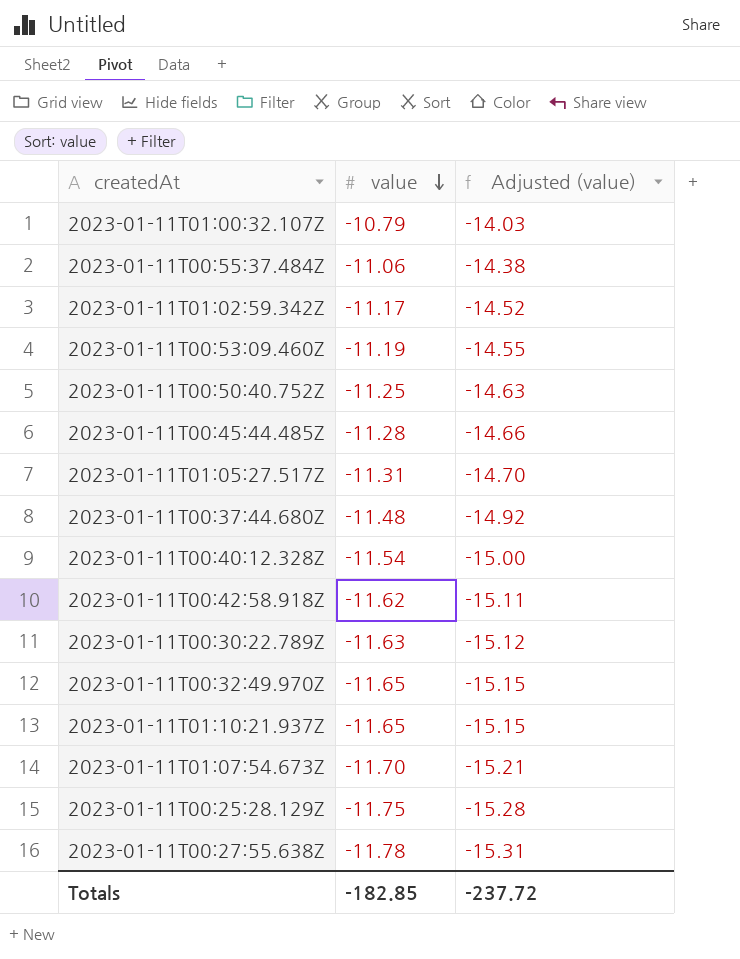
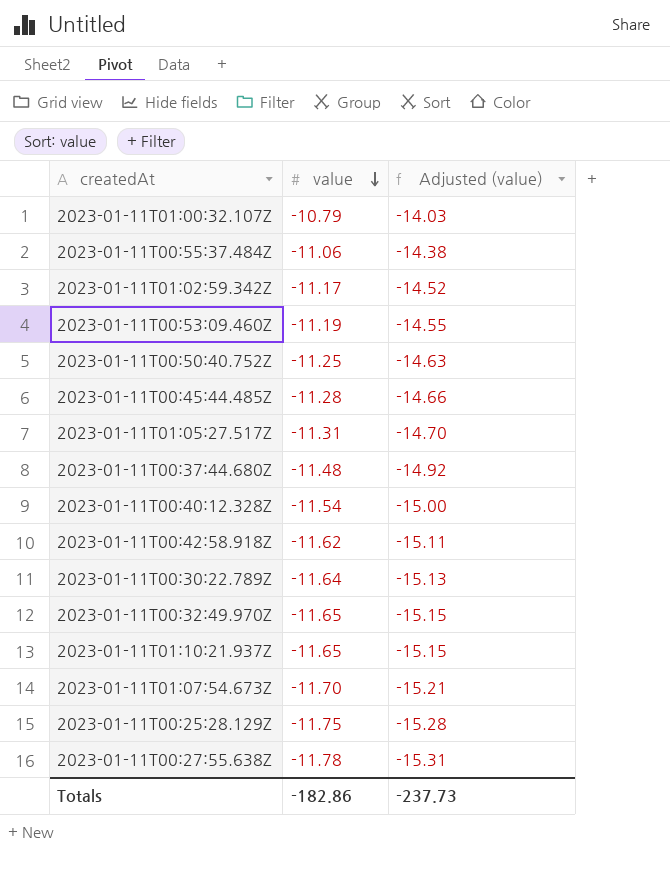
2023-01-11T00:30:22.789Z | value: -11.63 -> -11.64
2023-01-11T00:30:22.789Z | Adjusted (value): -15.12 -> -15.13
Totals | value: -182.85 -> -182.86
Totals | Adjusted (value): -237.72 -> -237.73

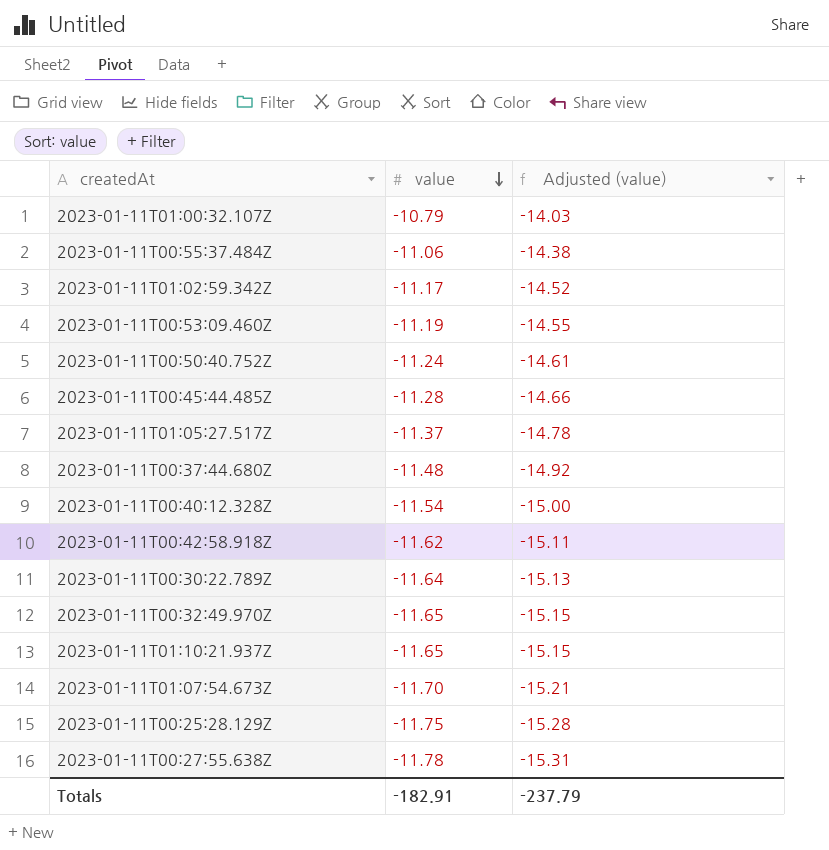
2023-01-11T00:50:40.752Z | value: -11.25 -> -11.24
2023-01-11T00:50:40.752Z | Adjusted (value): -14.63 -> -14.61
2023-01-11T01:05:27.517Z | value: -11.31 -> -11.37
2023-01-11T01:05:27.517Z | Adjusted (value): -14.70 -> -14.78
Totals | value: -182.86 -> -182.91
Totals | Adjusted (value): -237.73 -> -237.79

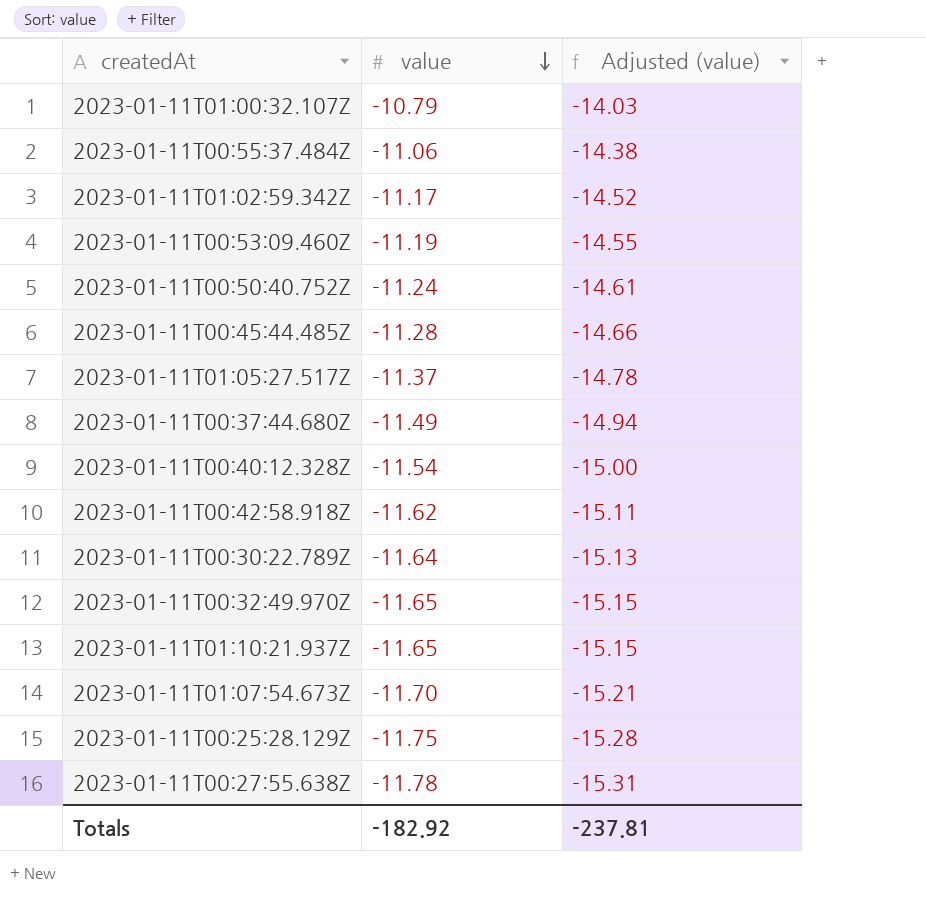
2023-01-11T00:37:44.680Z | value: -11.48 -> -11.49
2023-01-11T00:37:44.680Z | Adjusted (value): -14.92 -> -14.94
Totals | value: -182.91 -> -182.92
Totals | Adjusted (value): -237.79 -> -237.81

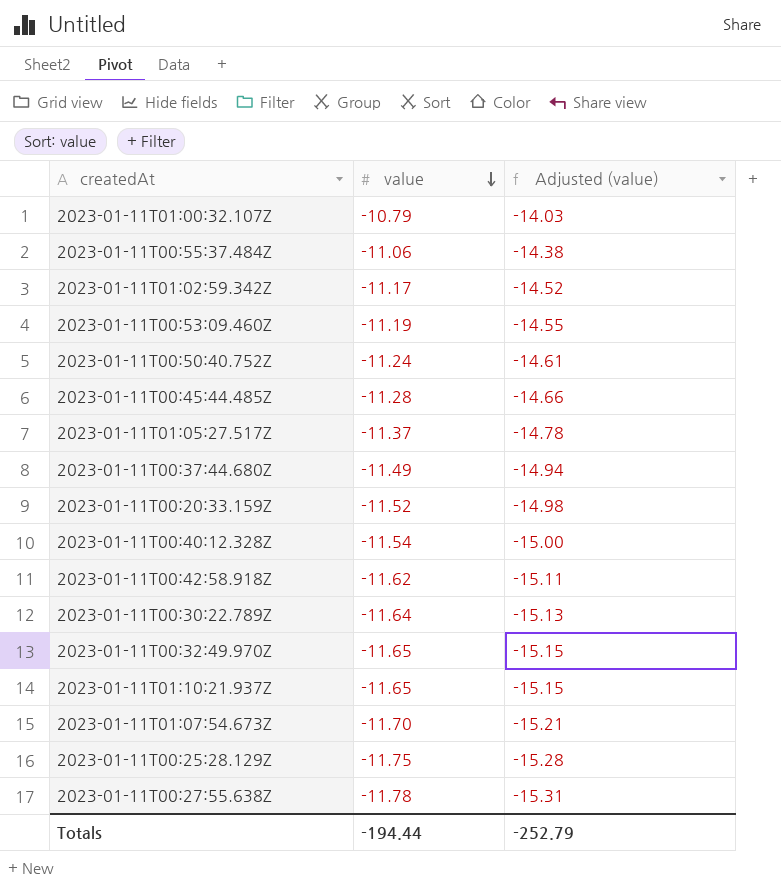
row 2023-01-11T00:20:33.159Z: none -> -11.52 | -14.98
Totals | value: -182.92 -> -194.44
Totals | Adjusted (value): -237.81 -> -252.79

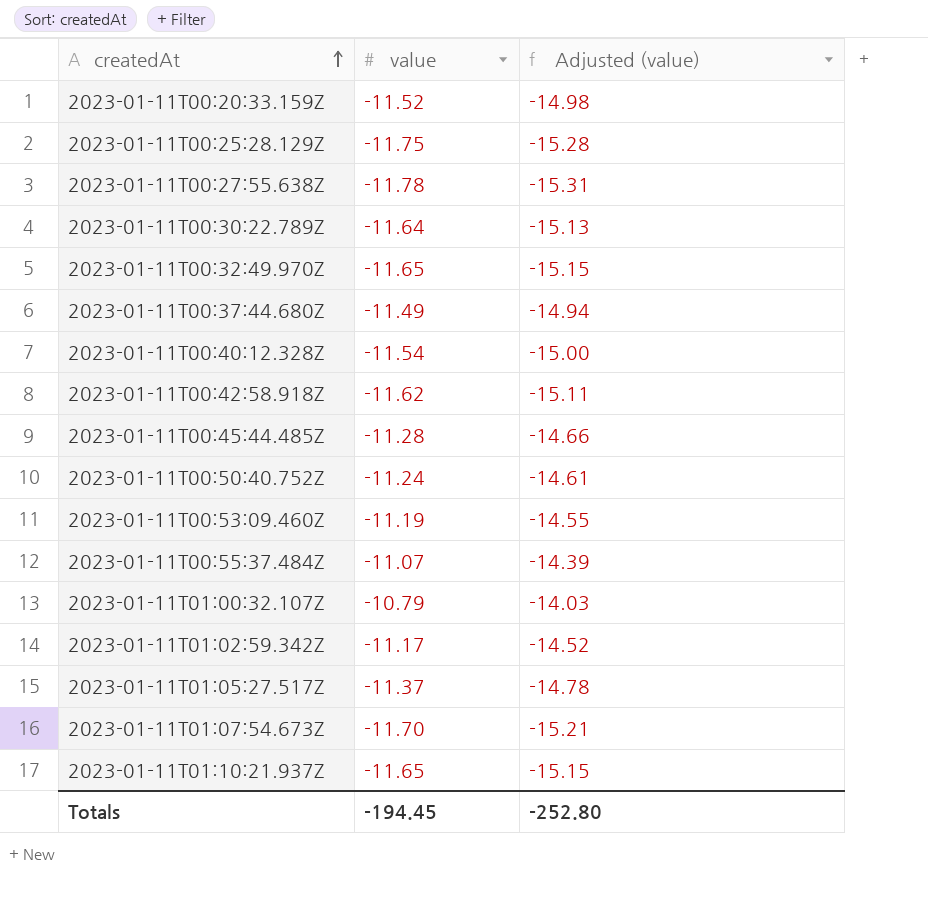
row order: value descending -> createdAt ascending
2023-01-11T00:55:37.484Z | value: -11.06 -> -11.07
2023-01-11T00:55:37.484Z | Adjusted (value): -14.38 -> -14.39
Totals | value: -194.44 -> -194.45
Totals | Adjusted (value): -252.79 -> -252.80

